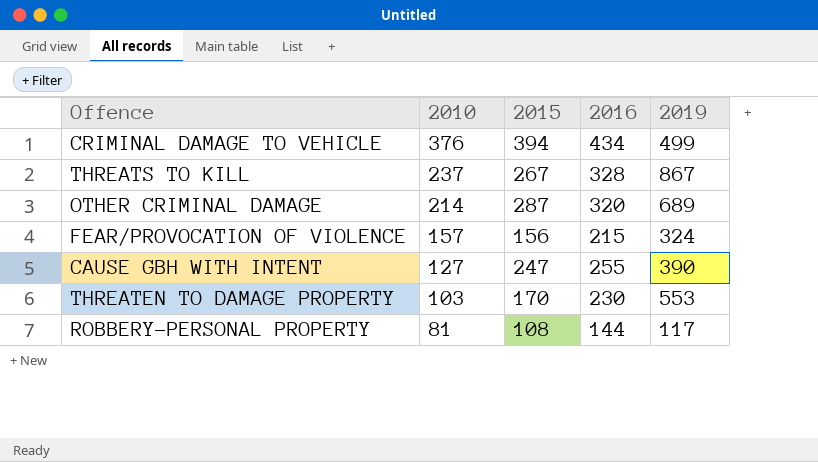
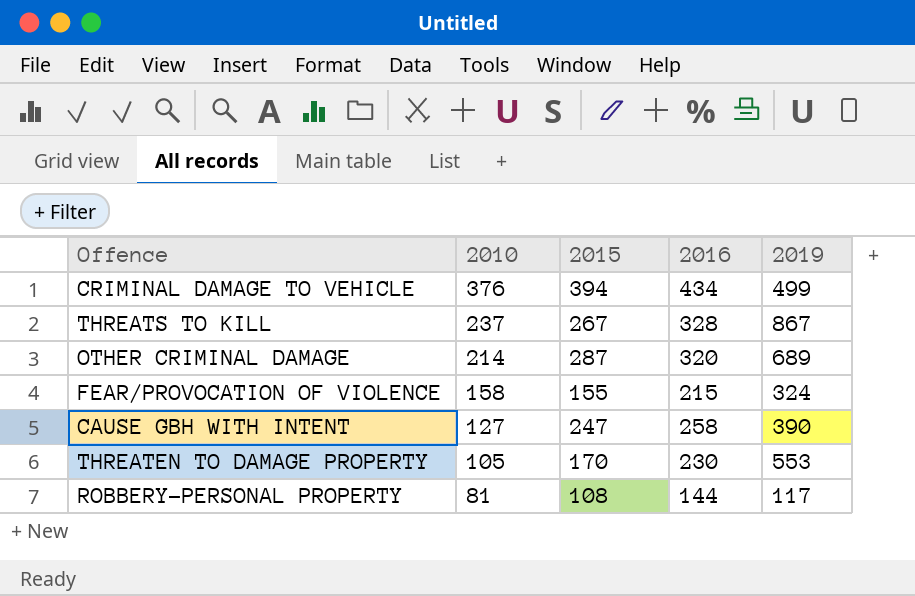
FEAR/PROVOCATION OF VIOLENCE | 2010: 157 -> 158
FEAR/PROVOCATION OF VIOLENCE | 2015: 156 -> 155
CAUSE GBH WITH INTENT | 2016: 255 -> 258
THREATEN TO DAMAGE PROPERTY | 2010: 103 -> 105

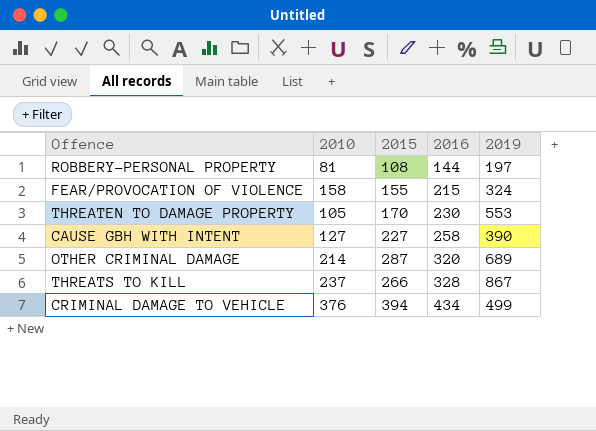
row order: 2010 descending -> 2016 ascending
ROBBERY-PERSONAL PROPERTY | 2019: 117 -> 197
CAUSE GBH WITH INTENT | 2015: 247 -> 227
THREATS TO KILL | 2015: 267 -> 266

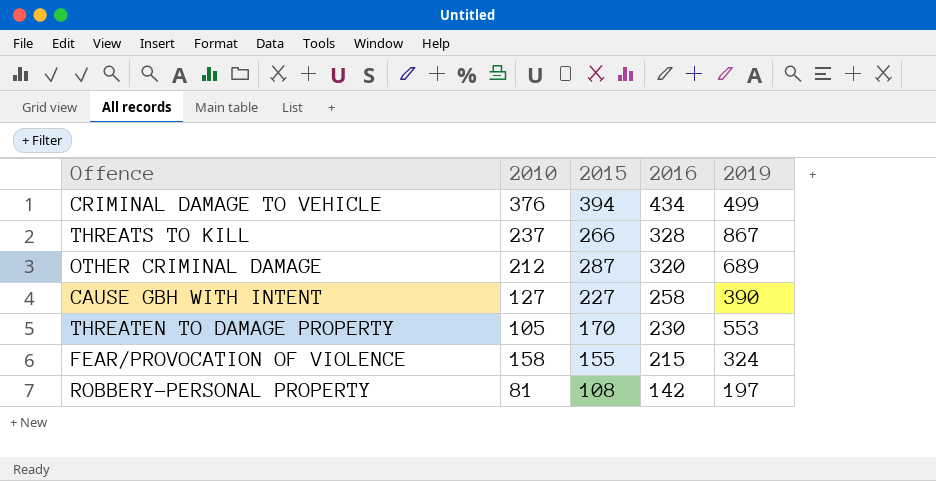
row order: 2016 ascending -> 2016 descending
OTHER CRIMINAL DAMAGE | 2010: 214 -> 212
ROBBERY-PERSONAL PROPERTY | 2016: 144 -> 142

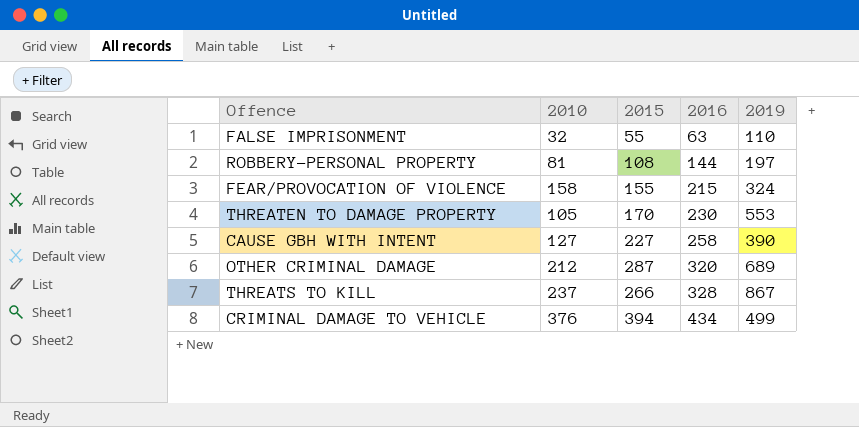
row order: 2016 descending -> 2016 ascending
row FALSE IMPRISONMENT: none -> 32 | 55 | 63 | 110
ROBBERY-PERSONAL PROPERTY | 2016: 142 -> 144

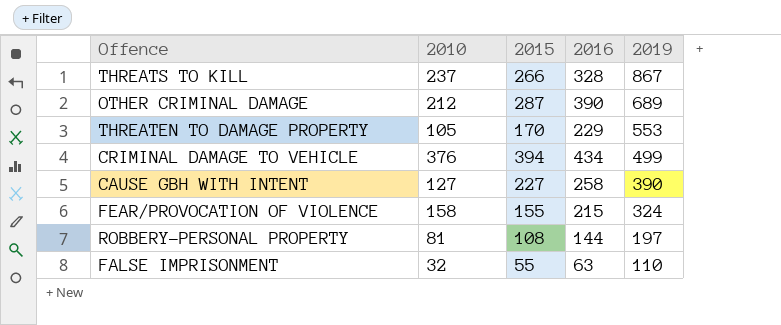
row order: 2016 ascending -> 2019 descending
OTHER CRIMINAL DAMAGE | 2016: 320 -> 390
THREATEN TO DAMAGE PROPERTY | 2016: 230 -> 229

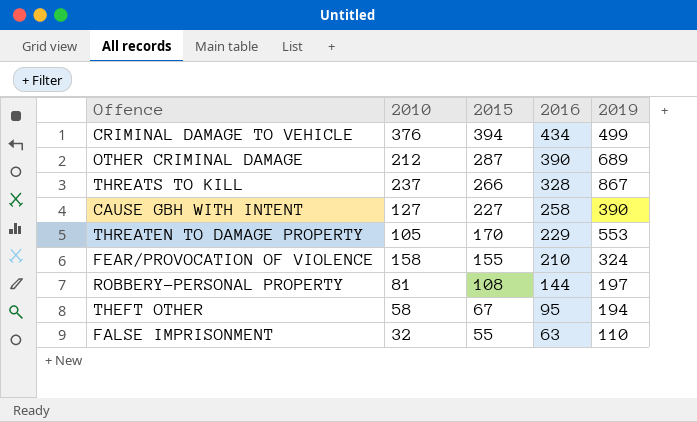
row order: 2019 descending -> 2015 descending
FEAR/PROVOCATION OF VIOLENCE | 2016: 215 -> 210
row THEFT OTHER: none -> 58 | 67 | 95 | 194

